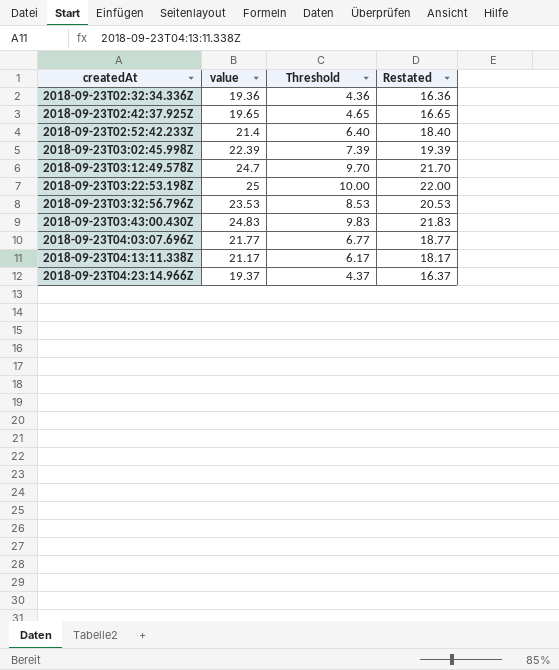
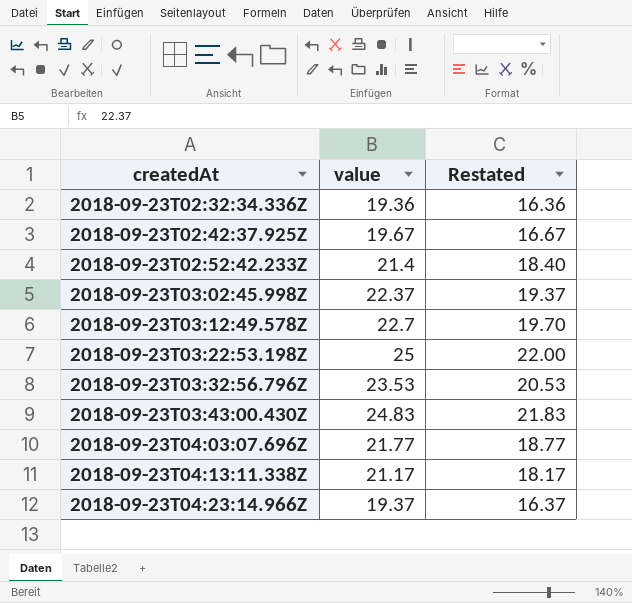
column Threshold | formula: [value] - 15 -> none
2018-09-23T02:42:37.925Z | value: 19.65 -> 19.67
2018-09-23T02:42:37.925Z | Restated: 16.65 -> 16.67
2018-09-23T03:02:45.998Z | value: 22.39 -> 22.37
2018-09-23T03:02:45.998Z | Restated: 19.39 -> 19.37
2018-09-23T03:12:49.578Z | value: 24.7 -> 22.7
2018-09-23T03:12:49.578Z | Restated: 21.70 -> 19.70

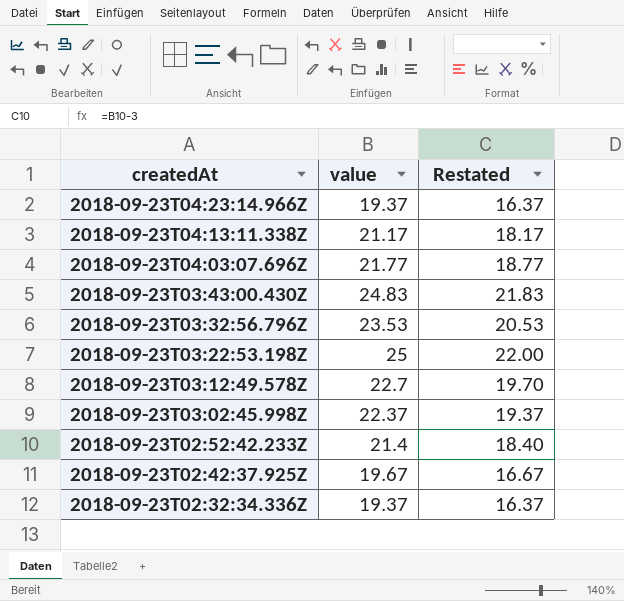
row order: createdAt ascending -> createdAt descending
2018-09-23T02:32:34.336Z | value: 19.36 -> 19.37
2018-09-23T02:32:34.336Z | Restated: 16.36 -> 16.37

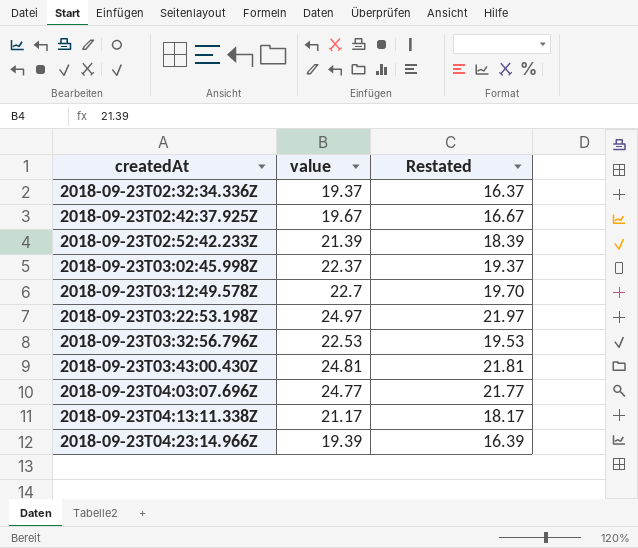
row order: createdAt descending -> createdAt ascending
2018-09-23T02:52:42.233Z | value: 21.4 -> 21.39
2018-09-23T02:52:42.233Z | Restated: 18.40 -> 18.39
2018-09-23T03:22:53.198Z | value: 25 -> 24.97
2018-09-23T03:22:53.198Z | Restated: 22.00 -> 21.97
2018-09-23T03:32:56.796Z | value: 23.53 -> 22.53
2018-09-23T03:32:56.796Z | Restated: 20.53 -> 19.53
2018-09-23T03:43:00.430Z | value: 24.83 -> 24.81
2018-09-23T03:43:00.430Z | Restated: 21.83 -> 21.81
2018-09-23T04:03:07.696Z | value: 21.77 -> 24.77
2018-09-23T04:03:07.696Z | Restated: 18.77 -> 21.77
2018-09-23T04:23:14.966Z | value: 19.37 -> 19.39
2018-09-23T04:23:14.966Z | Restated: 16.37 -> 16.39

